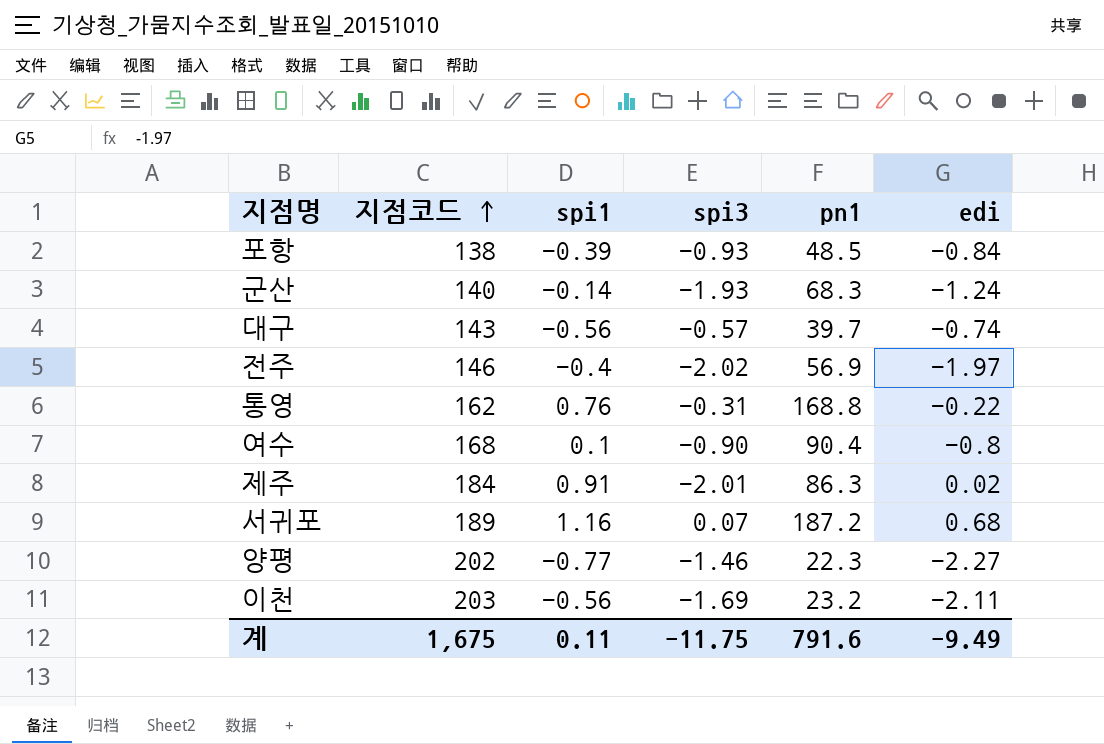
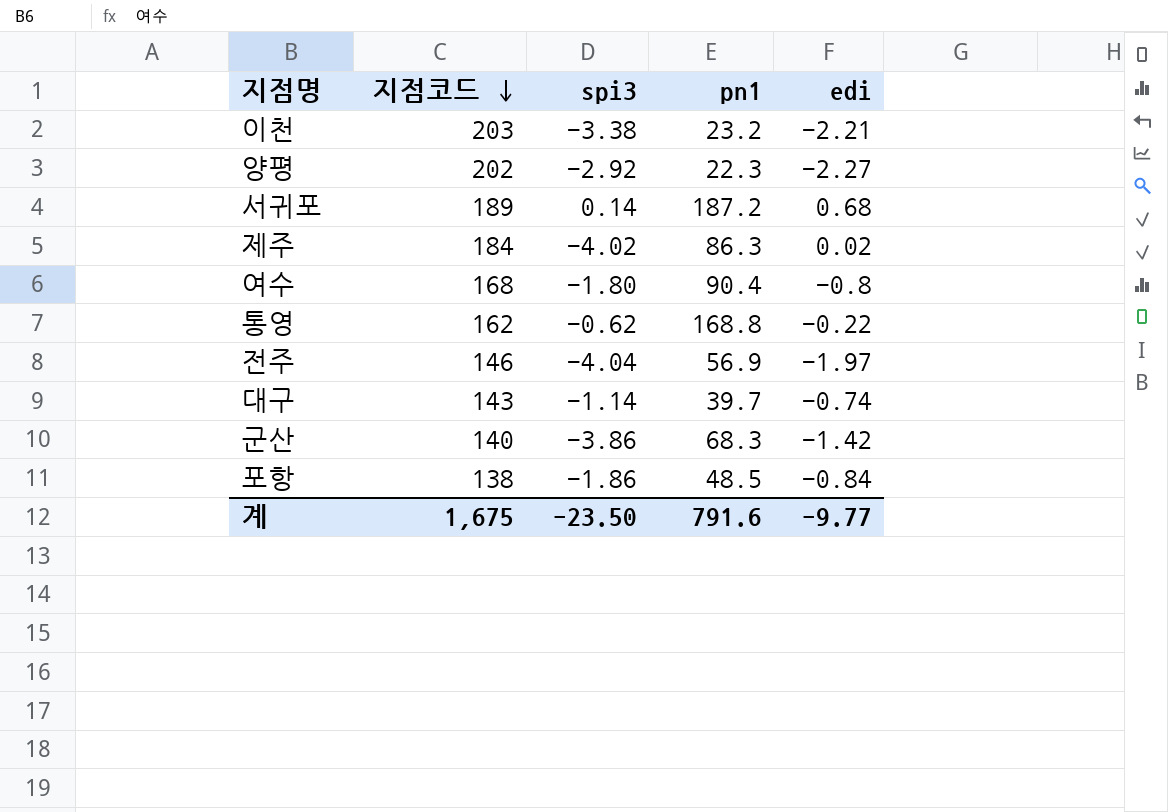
row order: 지점코드 ascending -> 지점코드 descending
column spi1 | position: 3 -> none
이천 | spi3: -1.69 -> -3.38
이천 | edi: -2.11 -> -2.21
양평 | spi3: -1.46 -> -2.92
서귀포 | spi3: 0.07 -> 0.14
제주 | spi3: -2.01 -> -4.02
여수 | spi3: -0.90 -> -1.80
통영 | spi3: -0.31 -> -0.62
전주 | spi3: -2.02 -> -4.04
대구 | spi3: -0.57 -> -1.14
군산 | spi3: -1.93 -> -3.86
군산 | edi: -1.24 -> -1.42
포항 | spi3: -0.93 -> -1.86
계 | spi3: -11.75 -> -23.50
계 | edi: -9.49 -> -9.77

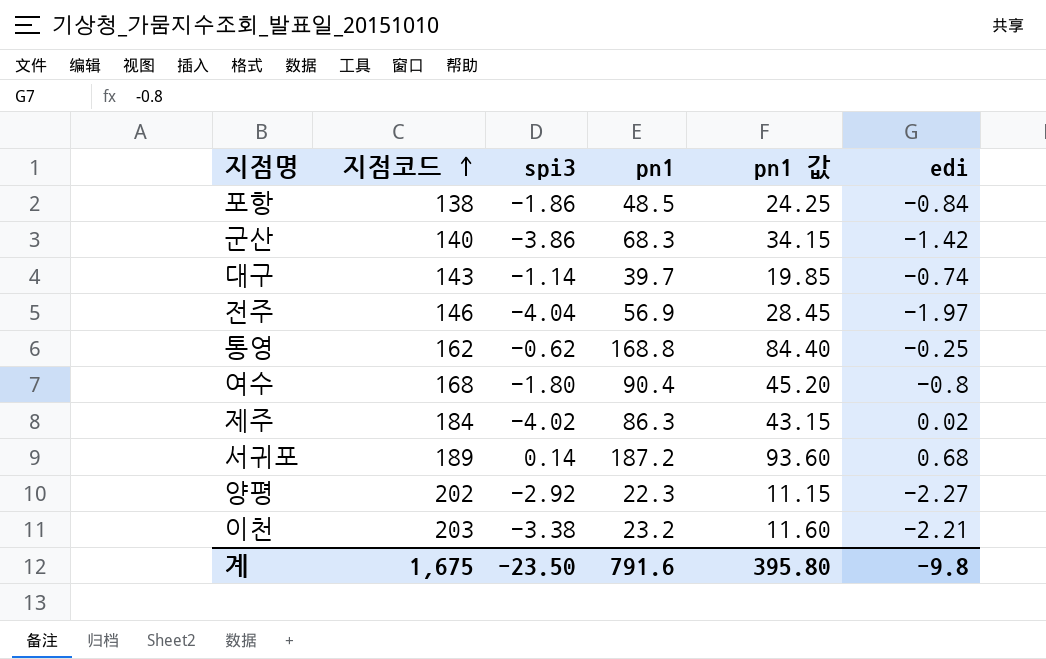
row order: 지점코드 descending -> 지점코드 ascending
column pn1 값 | formula: none -> [pn1] * 0.5
통영 | edi: -0.22 -> -0.25
계 | edi: -9.77 -> -9.8

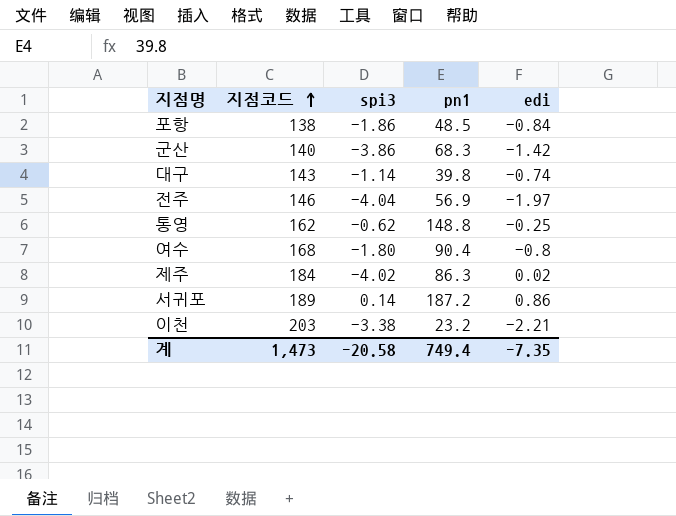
column pn1 값 | formula: [pn1] * 0.5 -> none
row 양평: 202 | -2.92 | 22.3 | 11.15 | -2.27 -> none
대구 | pn1: 39.7 -> 39.8
통영 | pn1: 168.8 -> 148.8
서귀포 | edi: 0.68 -> 0.86
계 | 지점코드: 1,675 -> 1,473
계 | spi3: -23.50 -> -20.58
계 | pn1: 791.6 -> 749.4
계 | edi: -9.8 -> -7.35

